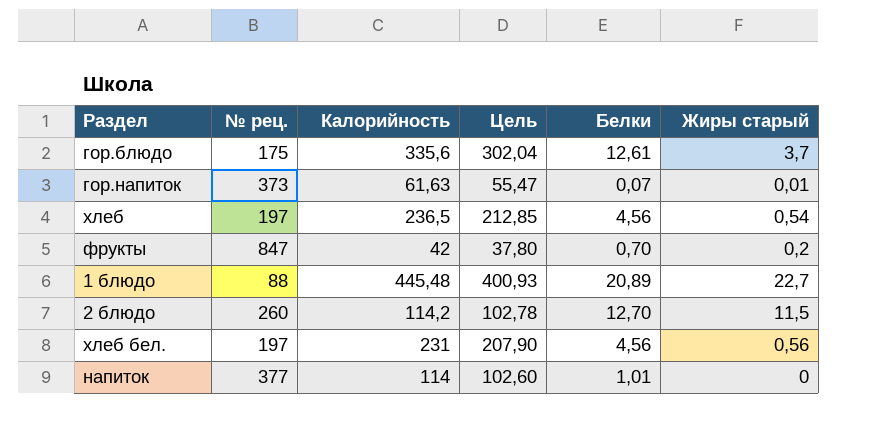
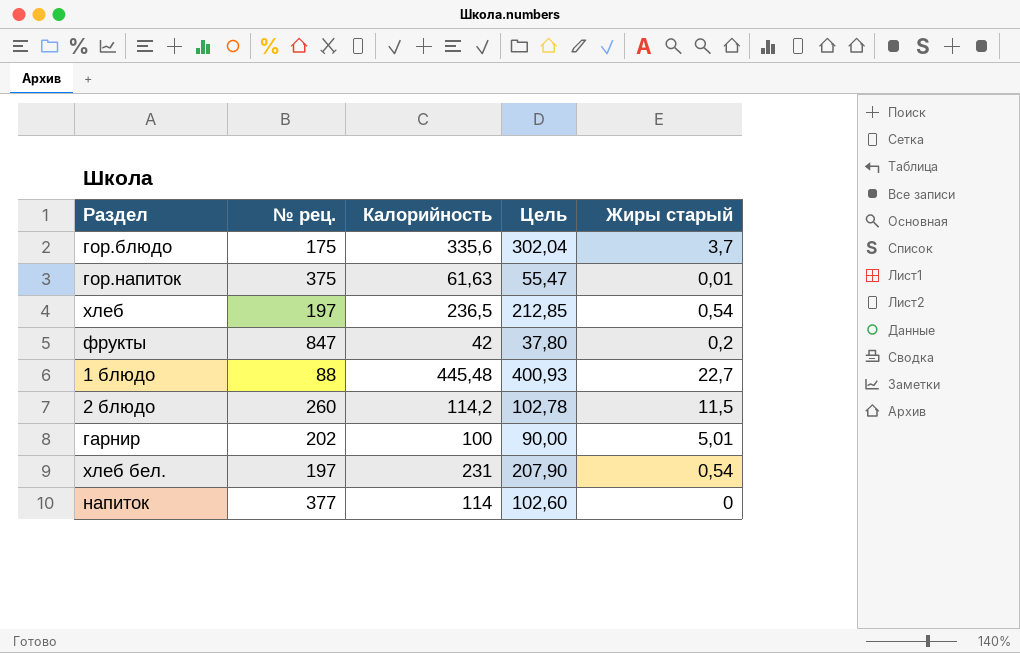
column Белки | position: 5 -> none
гор.напиток | № рец.: 373 -> 375
row гарнир: none -> 202 | 100 | 90,00 | 5,01
хлеб бел. | Жиры старый: 0,56 -> 0,54

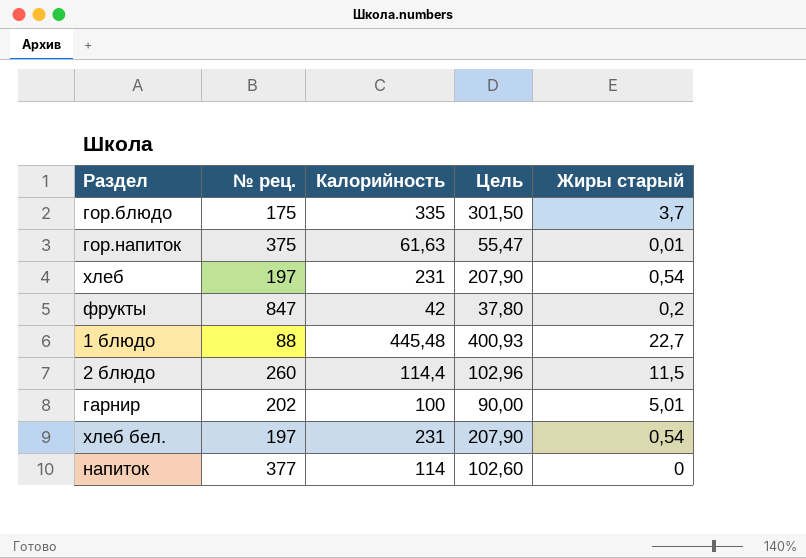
гор.блюдо | Калорийность: 335,6 -> 335
гор.блюдо | Цель: 302,04 -> 301,50
хлеб | Калорийность: 236,5 -> 231
хлеб | Цель: 212,85 -> 207,90
2 блюдо | Калорийность: 114,2 -> 114,4
2 блюдо | Цель: 102,78 -> 102,96

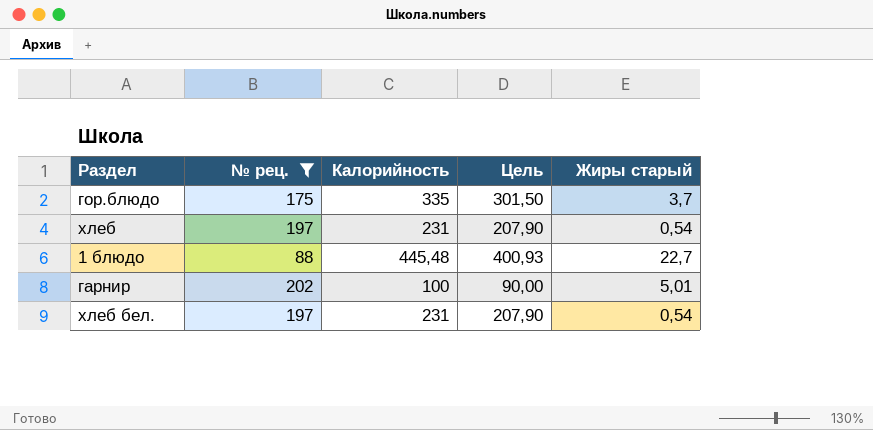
filter: none -> № рец. <= 202

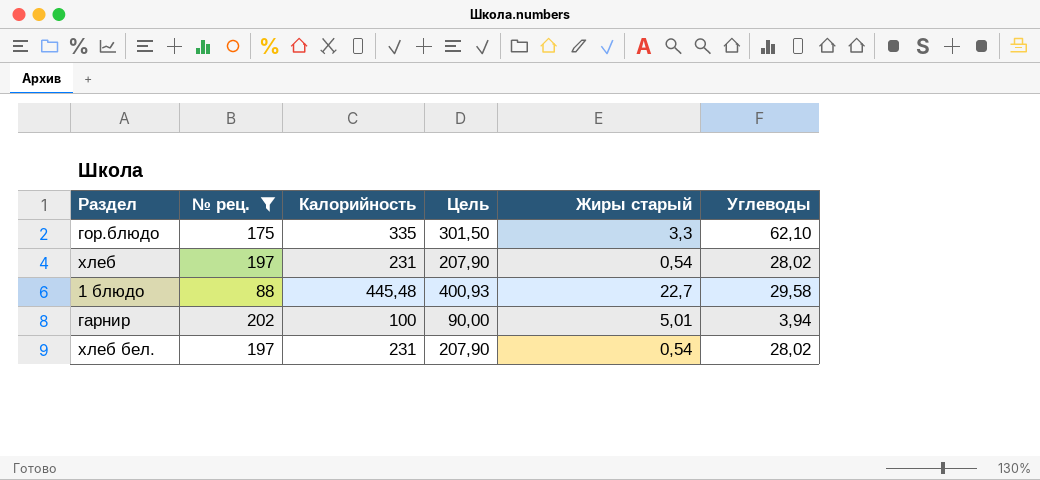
column Углеводы | position: none -> 6
гор.блюдо | Жиры старый: 3,7 -> 3,3

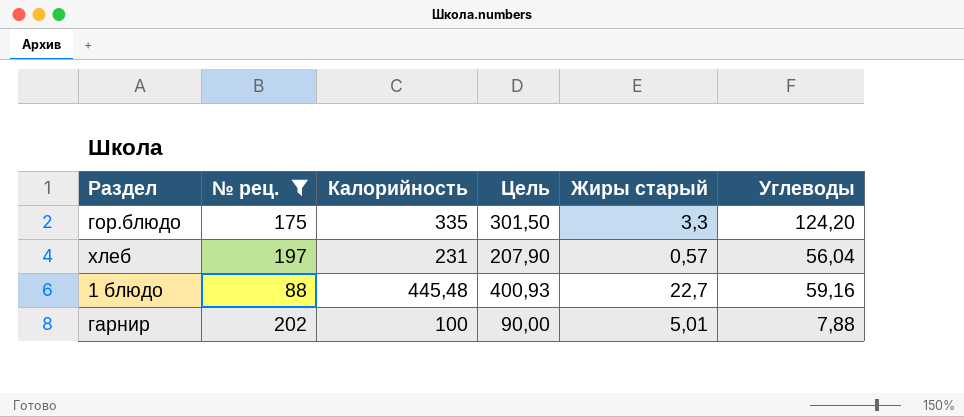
row хлеб бел.: 197 | 231 | 207,90 | 0,54 | 28,02 -> none
гор.блюдо | Углеводы: 62,10 -> 124,20
хлеб | Жиры старый: 0,54 -> 0,57
хлеб | Углеводы: 28,02 -> 56,04
1 блюдо | Углеводы: 29,58 -> 59,16
гарнир | Углеводы: 3,94 -> 7,88

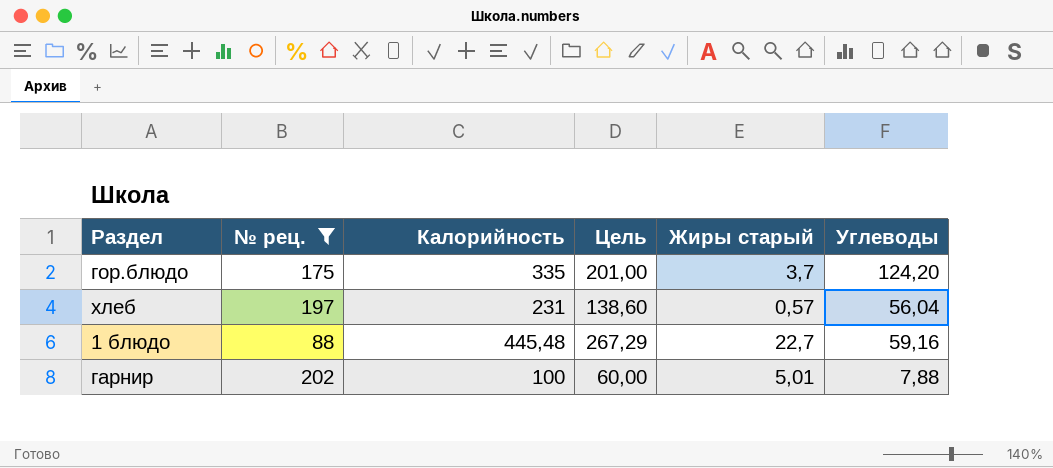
column Цель | formula: [Калорийность] * 0,9 -> [Калорийность] * 0,6
гор.блюдо | Жиры старый: 3,3 -> 3,7

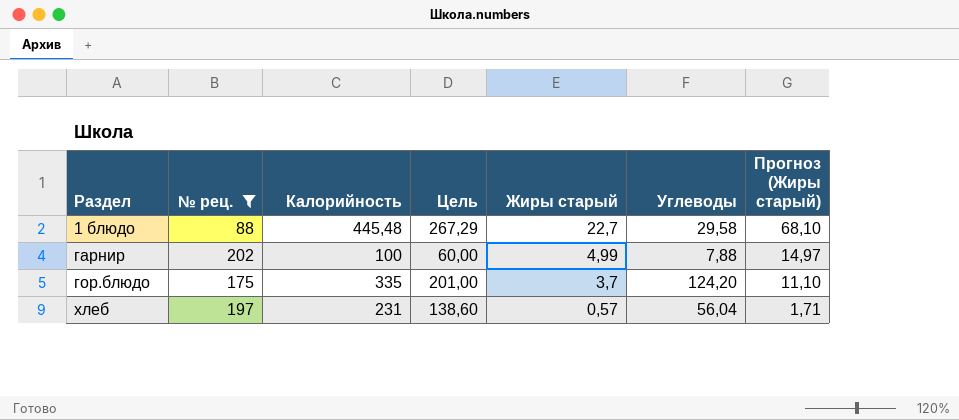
row order: none -> Раздел ascending
column Прогноз (Жиры старый) | formula: none -> [Жиры старый] * 3
1 блюдо | Углеводы: 59,16 -> 29,58
гарнир | Жиры старый: 5,01 -> 4,99

